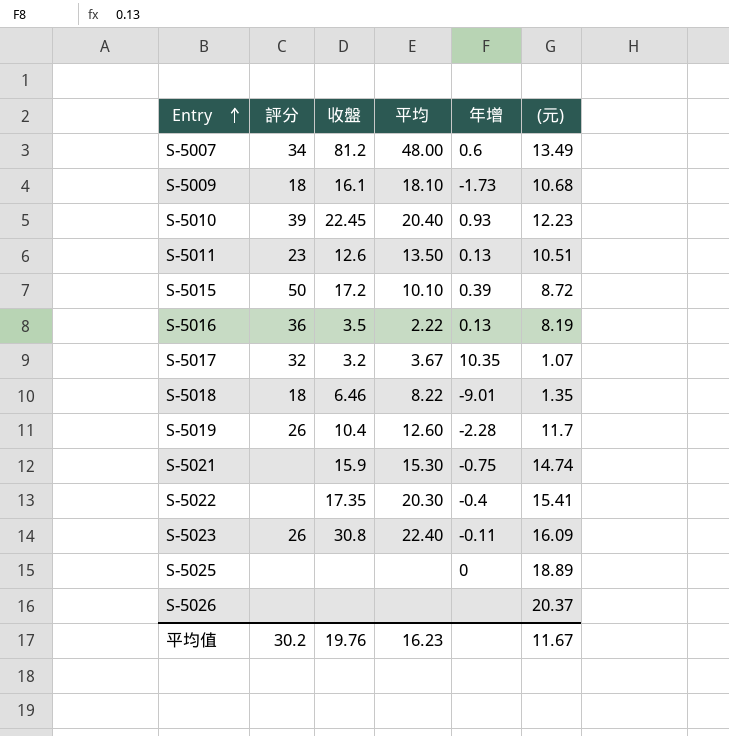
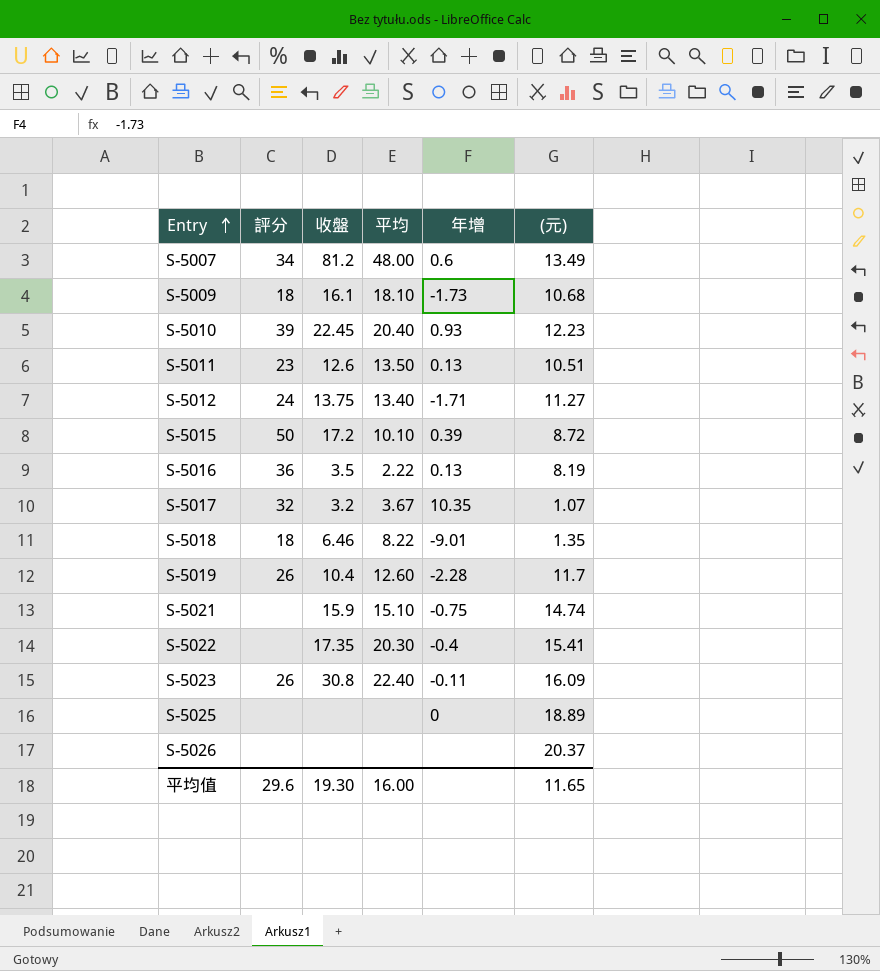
row S-5012: none -> 24 | 13.75 | 13.40 | -1.71 | 11.27
S-5021 | 平均: 15.30 -> 15.10
平均值 | 評分: 30.2 -> 29.6
平均值 | 收盤: 19.76 -> 19.30
平均值 | 平均: 16.23 -> 16.00
平均值 | (元): 11.67 -> 11.65

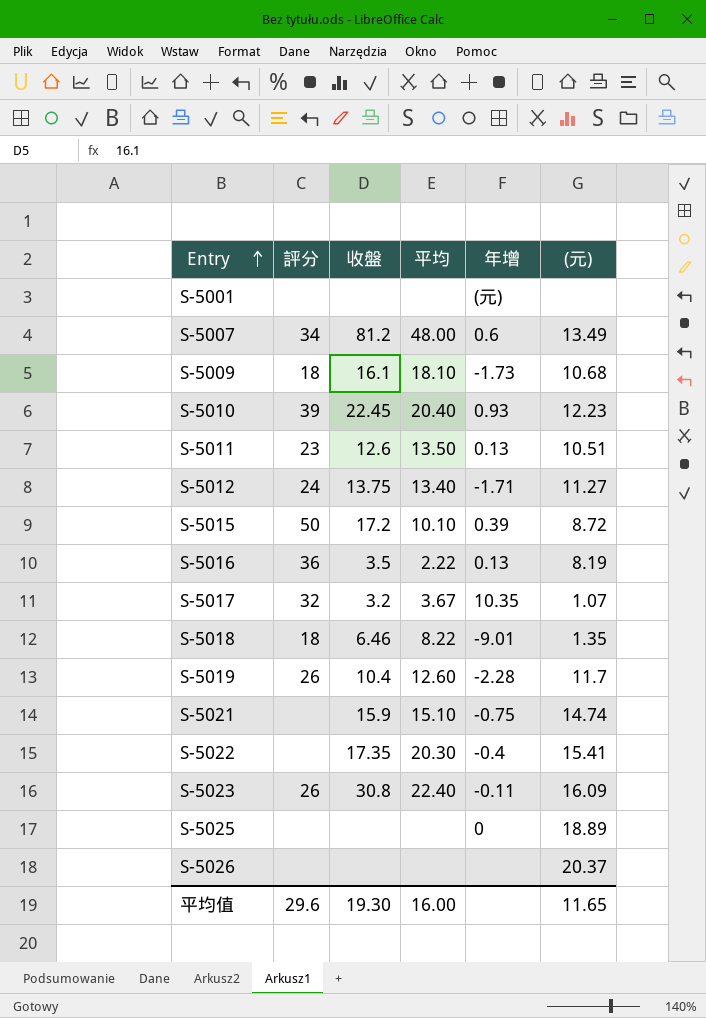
row S-5001: none -> none | none | none | (元) | none

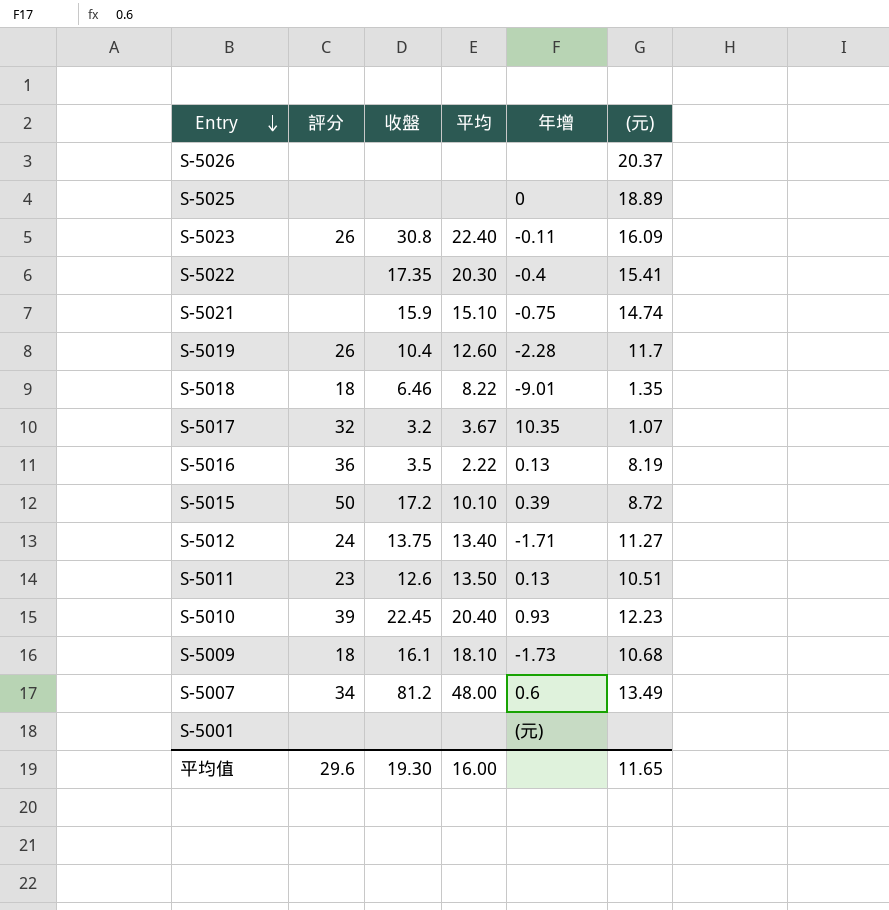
row order: Entry ascending -> Entry descending

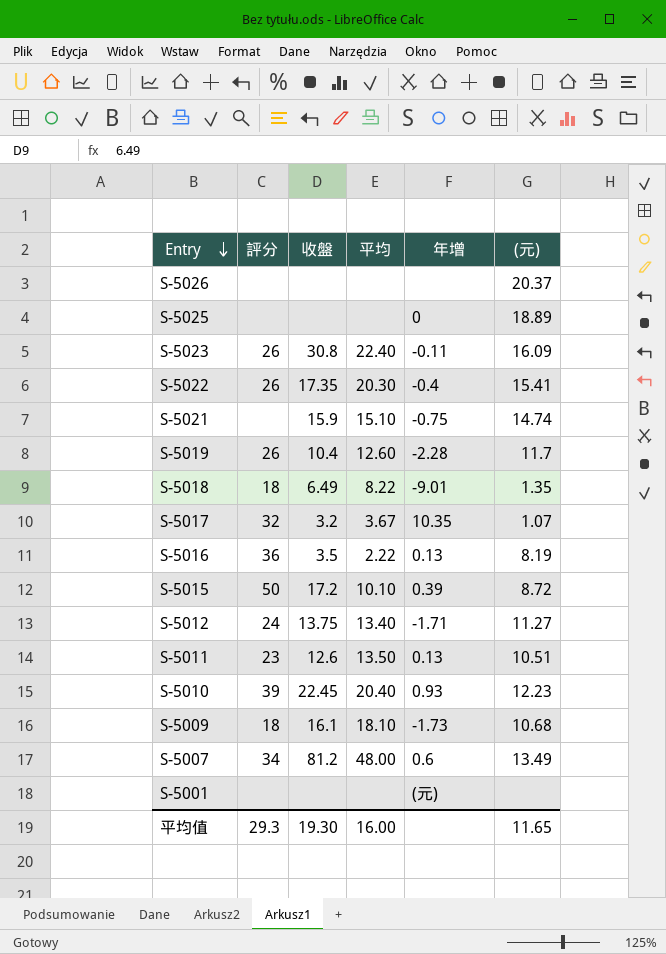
S-5022 | 評分: none -> 26
S-5018 | 收盤: 6.46 -> 6.49
平均值 | 評分: 29.6 -> 29.3

